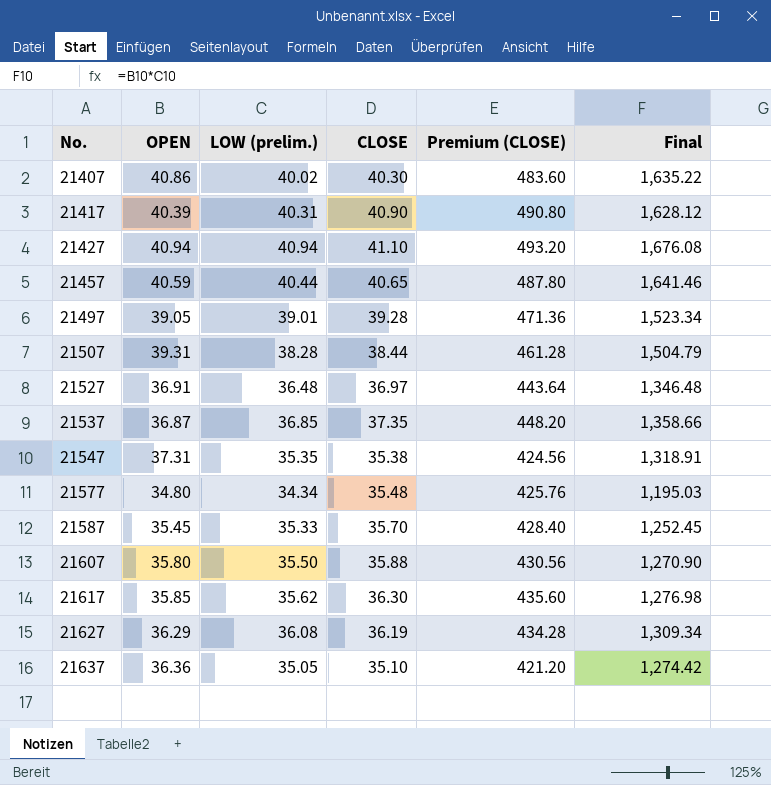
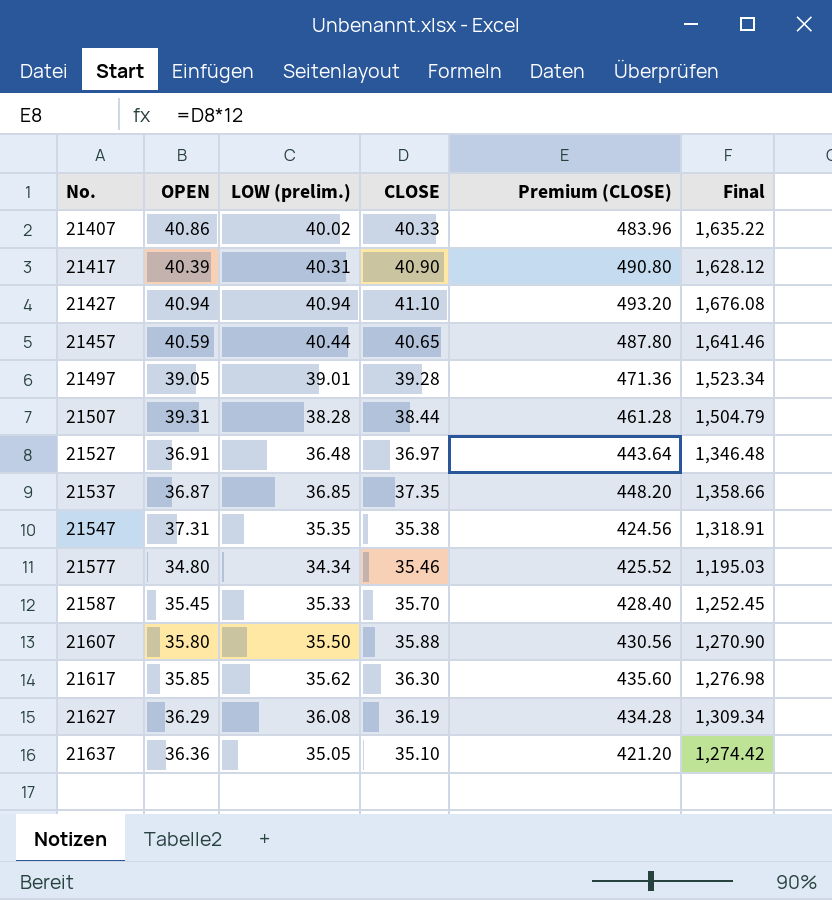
21407 | CLOSE: 40.30 -> 40.33
21407 | Premium (CLOSE): 483.60 -> 483.96
21577 | CLOSE: 35.48 -> 35.46
21577 | Premium (CLOSE): 425.76 -> 425.52

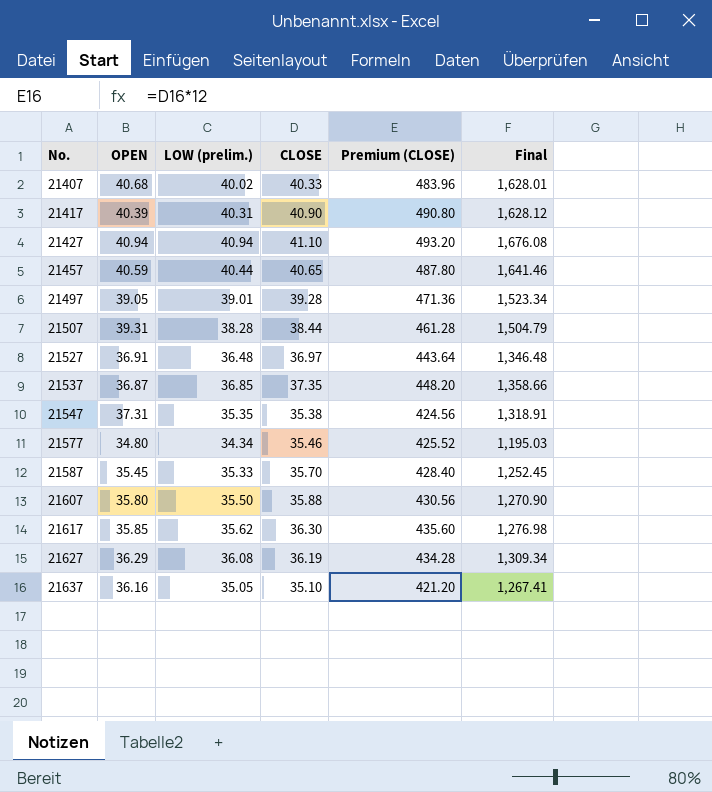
21407 | OPEN: 40.86 -> 40.68
21407 | Final: 1,635.22 -> 1,628.01
21637 | OPEN: 36.36 -> 36.16
21637 | Final: 1,274.42 -> 1,267.41

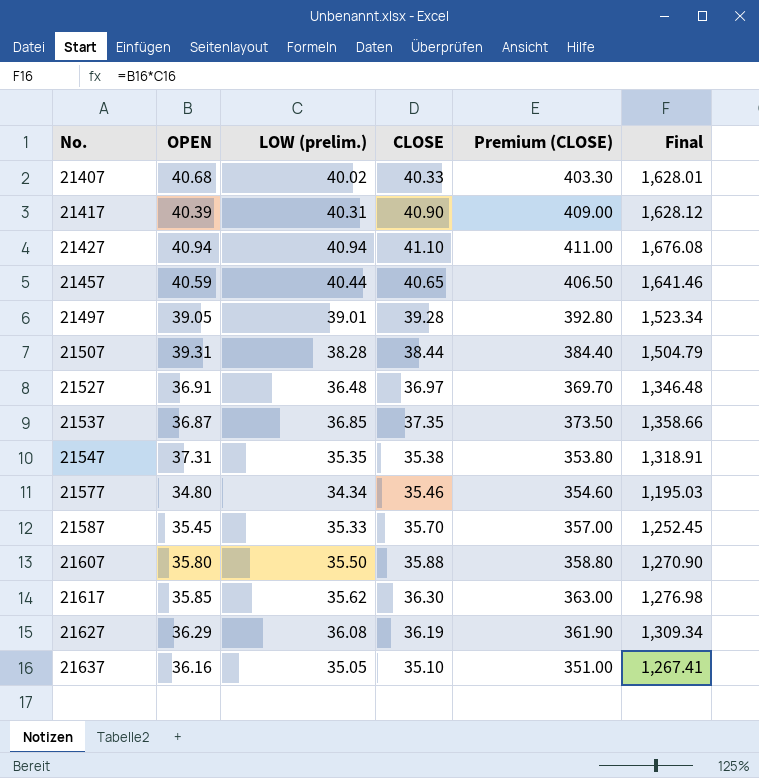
column Premium (CLOSE) | formula: [CLOSE] * 12 -> [CLOSE] * 10

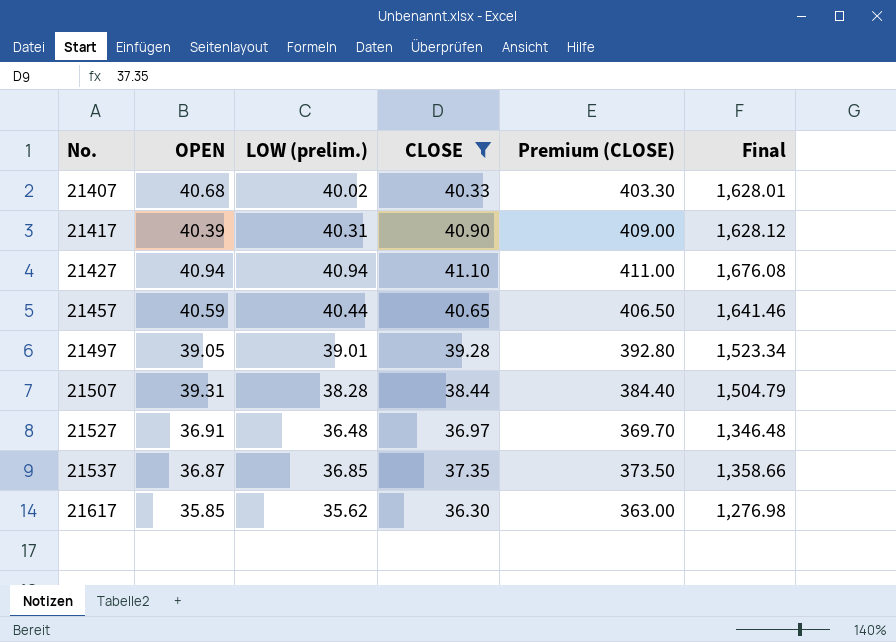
filter: none -> CLOSE >= 36.30

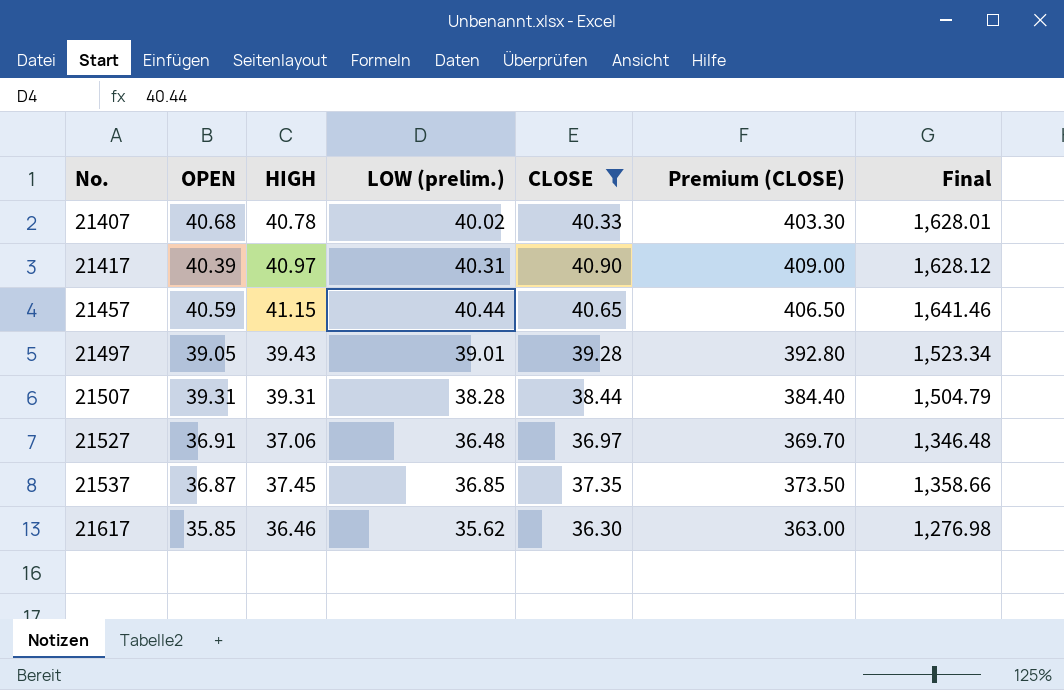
column HIGH | position: none -> 3
row 21427: 40.94 | 40.94 | 41.10 | 411.00 | 1,676.08 -> none

